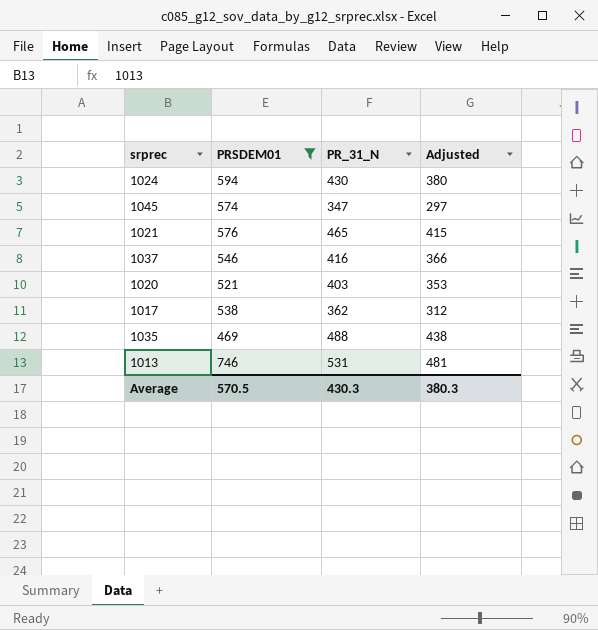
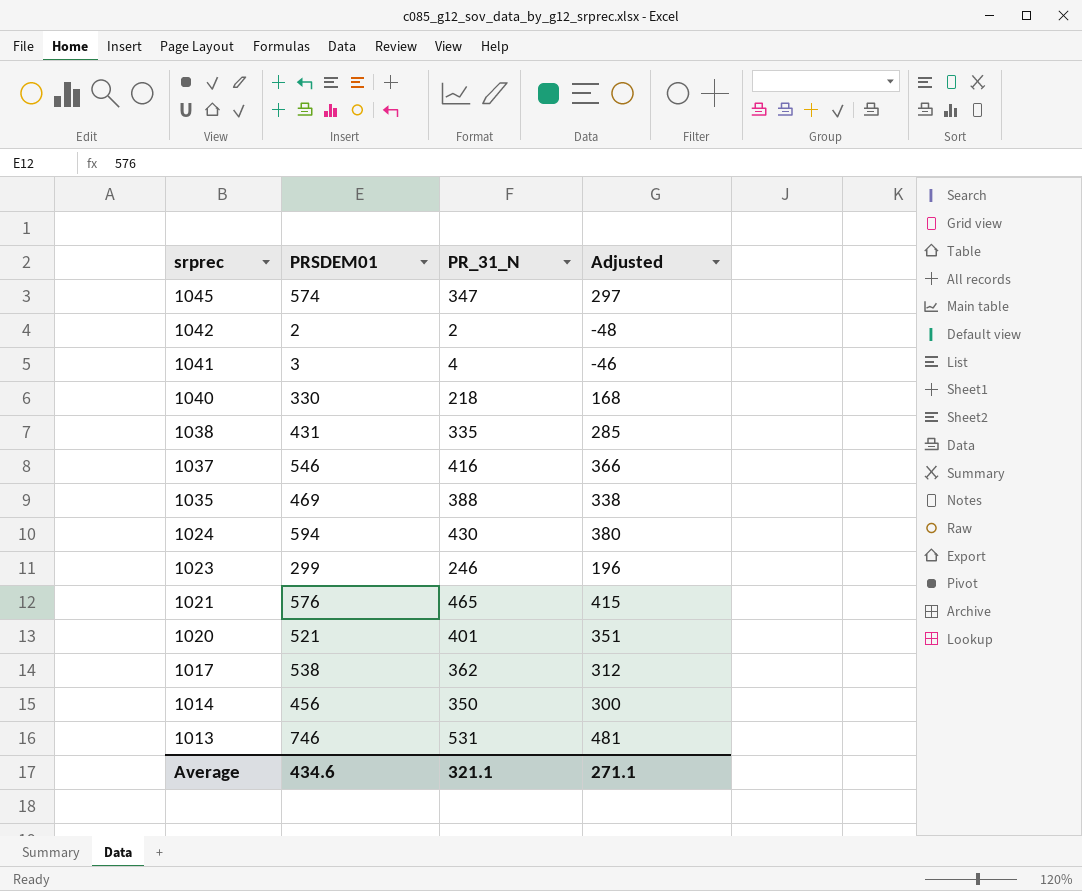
filter: PRSDEM01 >= 469 -> none
row order: none -> srprec descending
1035 | PR_31_N: 488 -> 388
1035 | Adjusted: 438 -> 338
1020 | PR_31_N: 403 -> 401
1020 | Adjusted: 353 -> 351
Average | PRSDEM01: 570.5 -> 434.6
Average | PR_31_N: 430.3 -> 321.1
Average | Adjusted: 380.3 -> 271.1

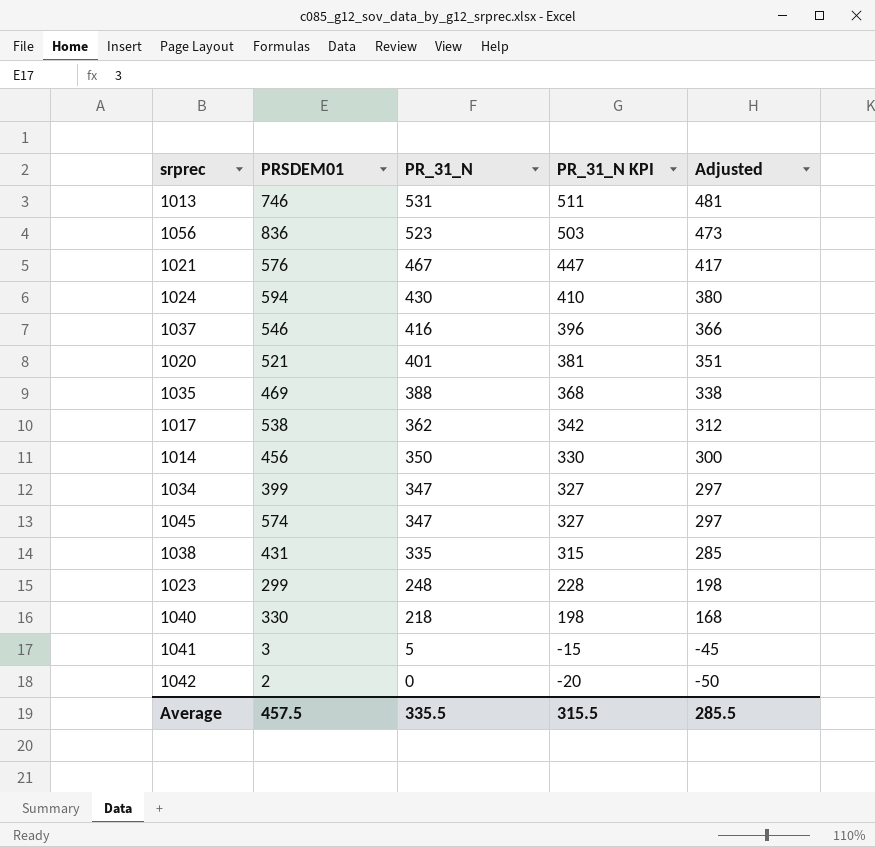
row order: srprec descending -> PR_31_N descending
column PR_31_N KPI | formula: none -> [PR_31_N] - 20
row 1056: none -> 836 | 523 | 503 | 473
1021 | PR_31_N: 465 -> 467
1021 | Adjusted: 415 -> 417
row 1034: none -> 399 | 347 | 327 | 297
1023 | PR_31_N: 246 -> 248
1023 | Adjusted: 196 -> 198
1041 | PR_31_N: 4 -> 5
1041 | Adjusted: -46 -> -45
1042 | PR_31_N: 2 -> 0
1042 | Adjusted: -48 -> -50
Average | PRSDEM01: 434.6 -> 457.5
Average | PR_31_N: 321.1 -> 335.5
Average | Adjusted: 271.1 -> 285.5

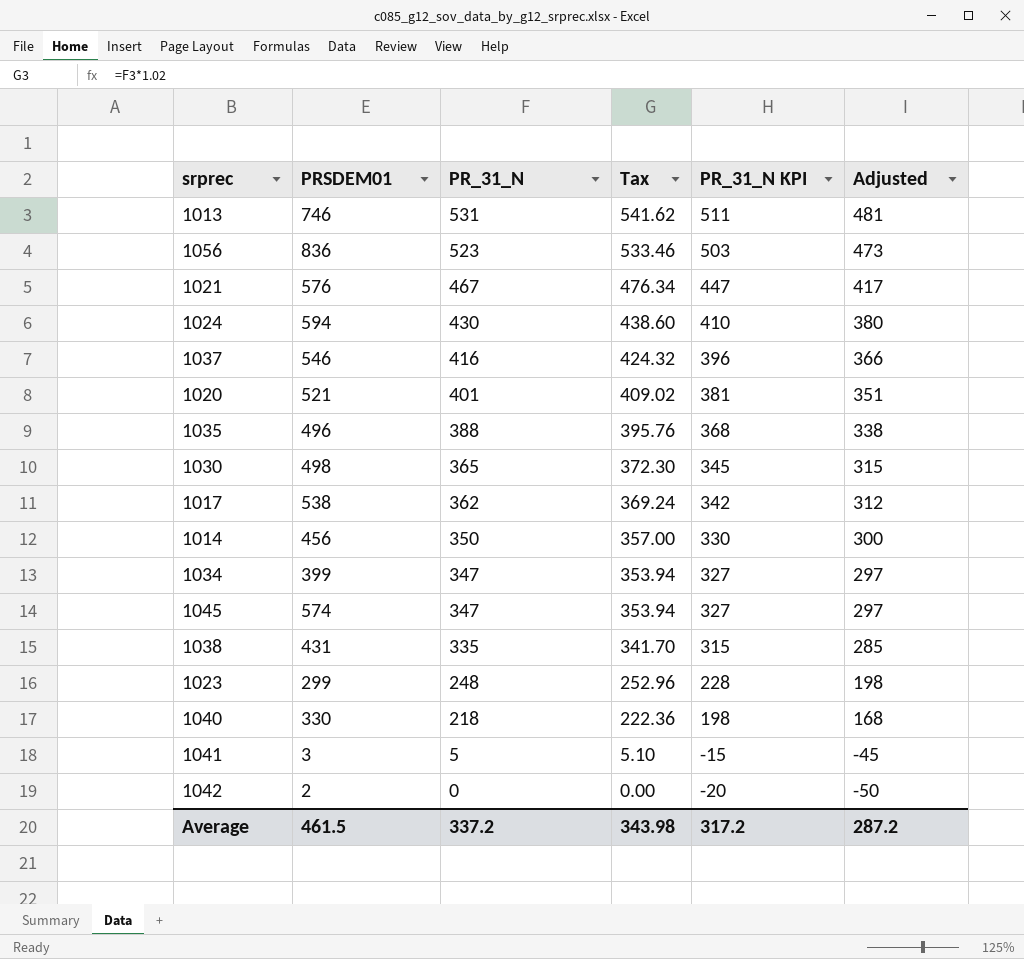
column Tax | formula: none -> [PR_31_N] * 1.02
1035 | PRSDEM01: 469 -> 496
row 1030: none -> 498 | 365 | 372.30 | 345 | 315
Average | PRSDEM01: 457.5 -> 461.5
Average | PR_31_N: 335.5 -> 337.2
Average | PR_31_N KPI: 315.5 -> 317.2
Average | Adjusted: 285.5 -> 287.2

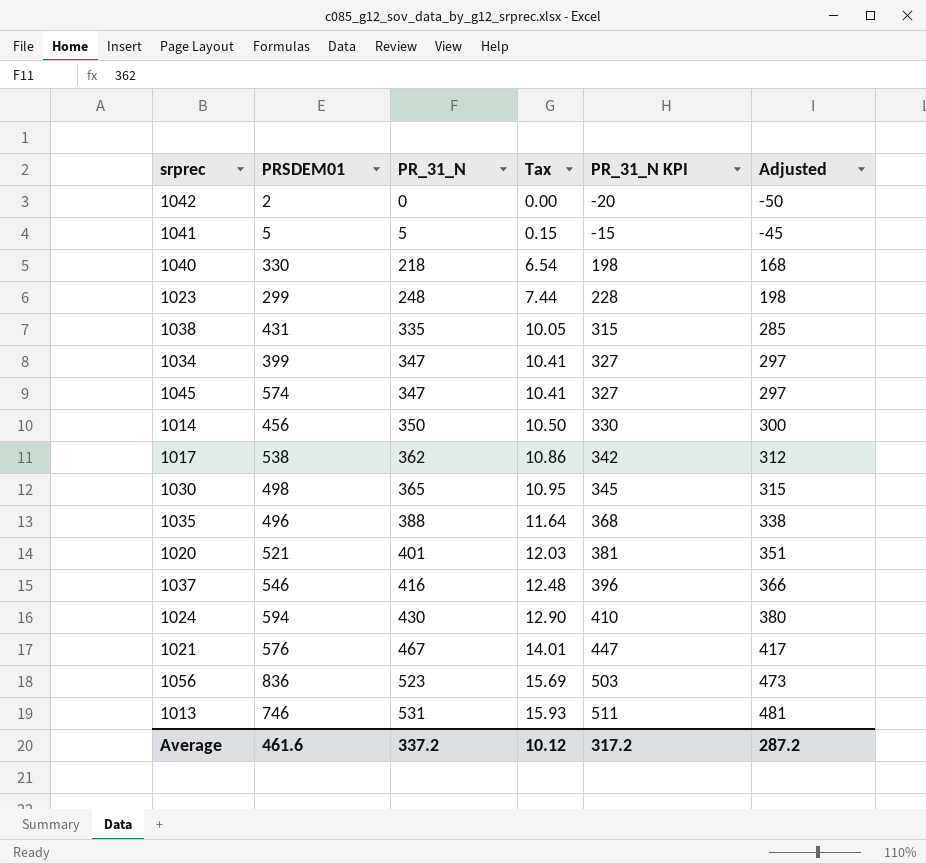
row order: PR_31_N descending -> PR_31_N ascending
column Tax | formula: [PR_31_N] * 1.02 -> [PR_31_N] * 0.03
1041 | PRSDEM01: 3 -> 5
Average | PRSDEM01: 461.5 -> 461.6
Average | Tax: 343.98 -> 10.12

